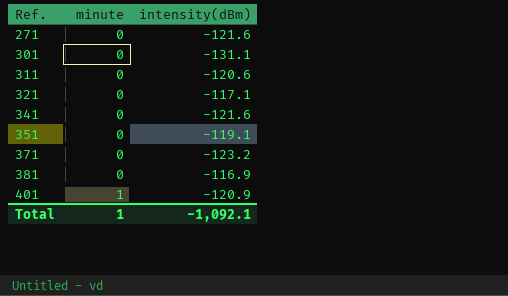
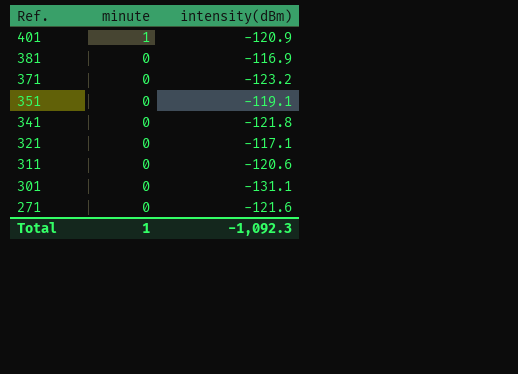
row order: Ref. ascending -> Ref. descending
341 | intensity(dBm): -121.6 -> -121.8
Total | intensity(dBm): -1,092.1 -> -1,092.3

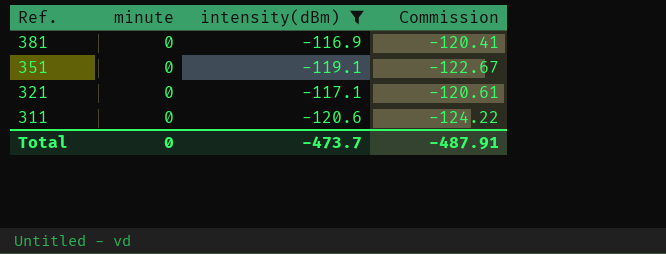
filter: none -> intensity(dBm) >= -120.6
column Commission | formula: none -> [intensity(dBm)] * 1.03
Total | minute: 1 -> 0
Total | intensity(dBm): -1,092.3 -> -473.7

